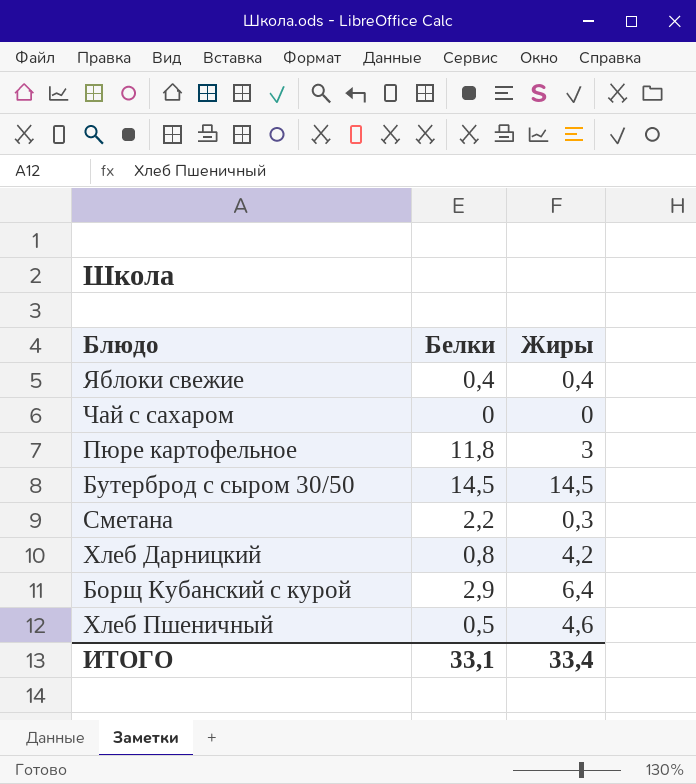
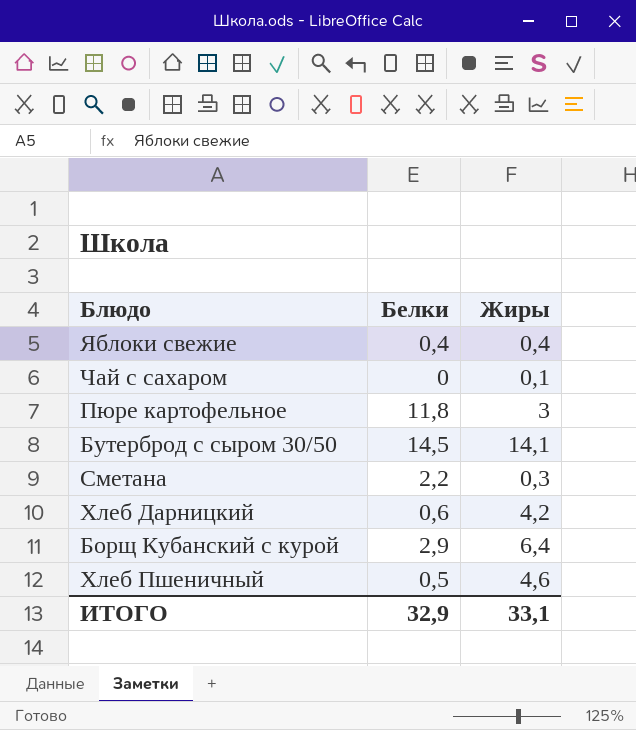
Чай с сахаром | Жиры: 0 -> 0,1
Бутерброд с сыром 30/50 | Жиры: 14,5 -> 14,1
Хлеб Дарницкий | Белки: 0,8 -> 0,6
ИТОГО | Белки: 33,1 -> 32,9
ИТОГО | Жиры: 33,4 -> 33,1

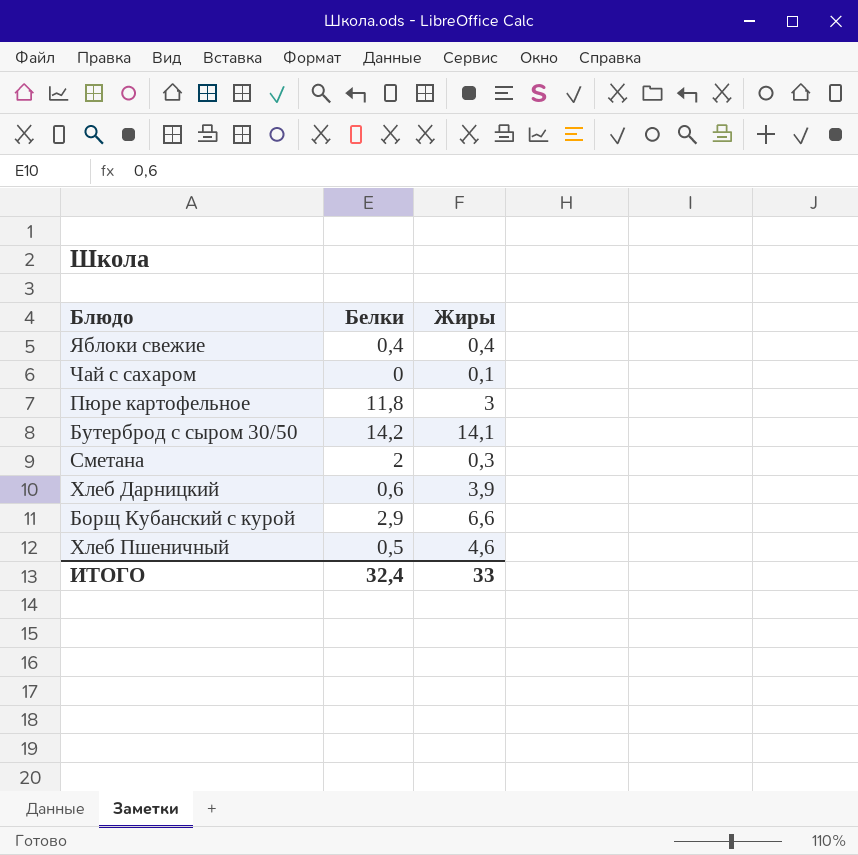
Бутерброд с сыром 30/50 | Белки: 14,5 -> 14,2
Сметана | Белки: 2,2 -> 2
Хлеб Дарницкий | Жиры: 4,2 -> 3,9
Борщ Кубанский с курой | Жиры: 6,4 -> 6,6
ИТОГО | Белки: 32,9 -> 32,4
ИТОГО | Жиры: 33,1 -> 33

